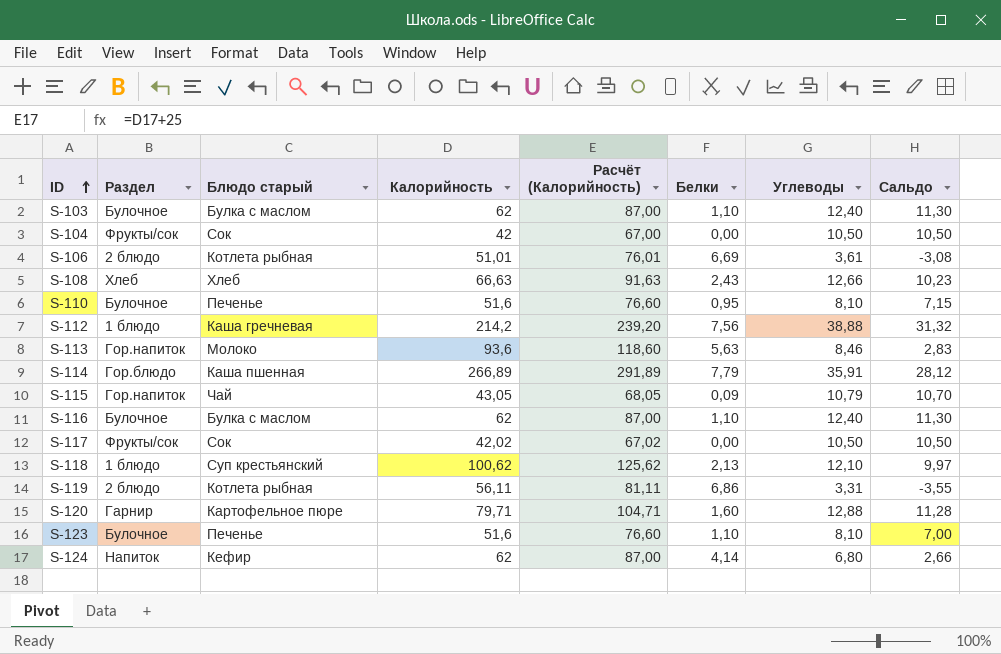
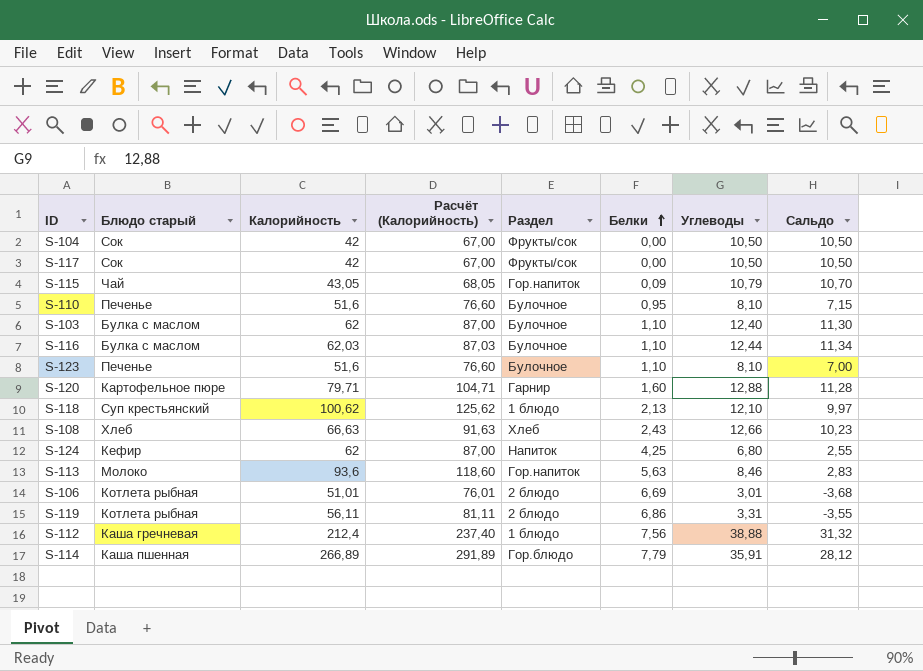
row order: ID ascending -> Белки ascending
column Раздел | position: 2 -> 5
S-117 | Калорийность: 42,02 -> 42
S-117 | Расчёт (Калорийность): 67,02 -> 67,00
S-116 | Калорийность: 62 -> 62,03
S-116 | Расчёт (Калорийность): 87,00 -> 87,03
S-116 | Углеводы: 12,40 -> 12,44
S-116 | Сальдо: 11,30 -> 11,34
S-124 | Белки: 4,14 -> 4,25
S-124 | Сальдо: 2,66 -> 2,55
S-106 | Углеводы: 3,61 -> 3,01
S-106 | Сальдо: -3,08 -> -3,68
S-112 | Калорийность: 214,2 -> 212,4
S-112 | Расчёт (Калорийность): 239,20 -> 237,40

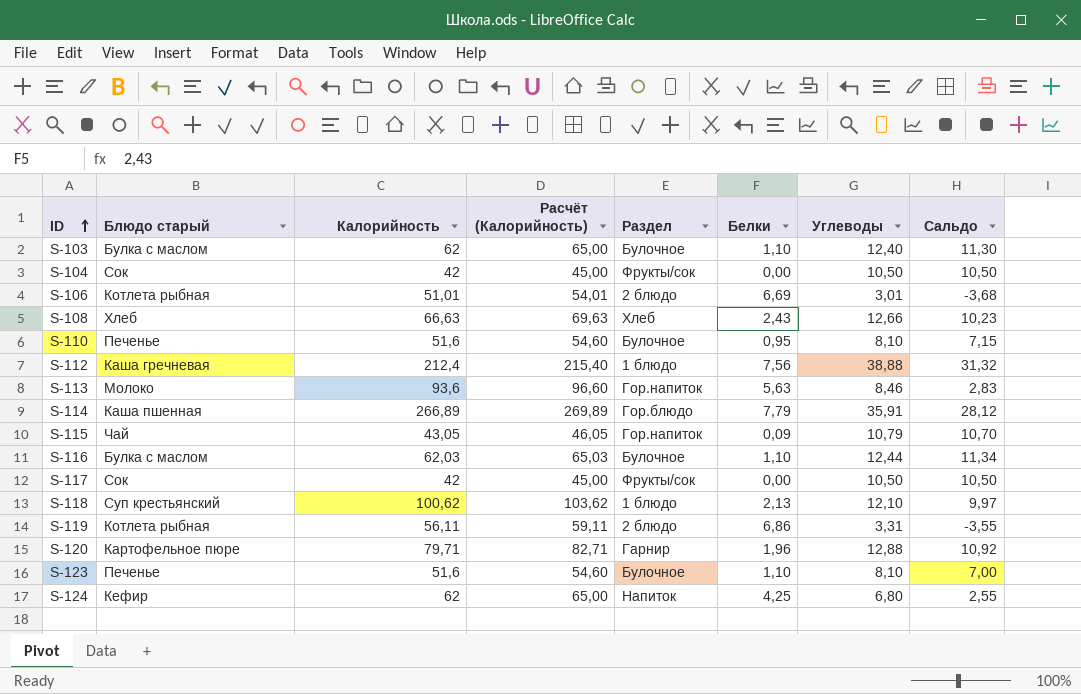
row order: Белки ascending -> ID ascending
column Расчёт (Калорийность) | formula: [Калорийность] + 25 -> [Калорийность] + 3
S-120 | Белки: 1,60 -> 1,96
S-120 | Сальдо: 11,28 -> 10,92

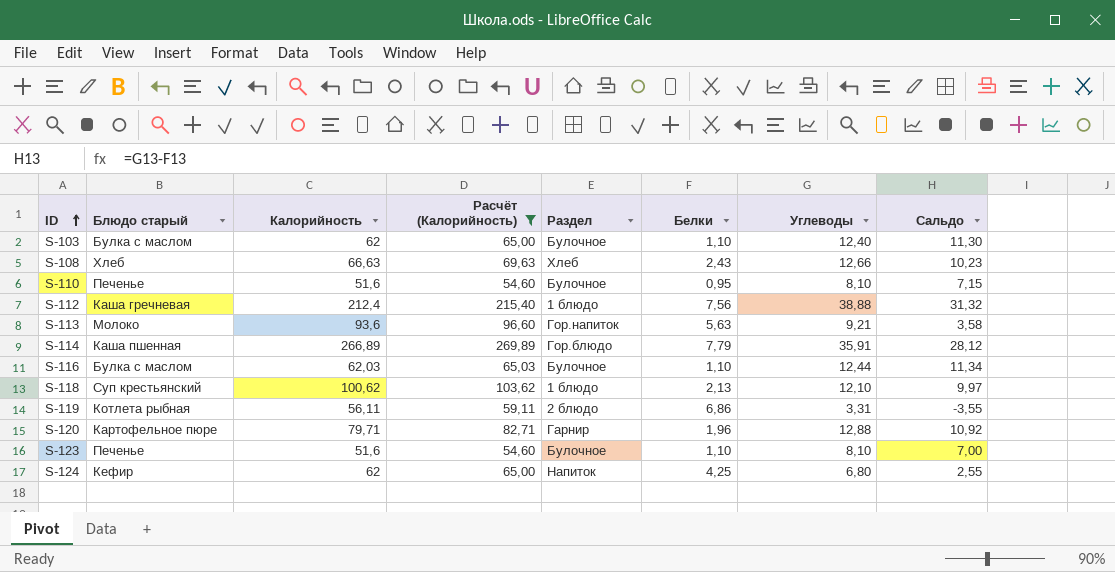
filter: none -> Расчёт (Калорийность) >= 54,60
S-113 | Углеводы: 8,46 -> 9,21
S-113 | Сальдо: 2,83 -> 3,58

